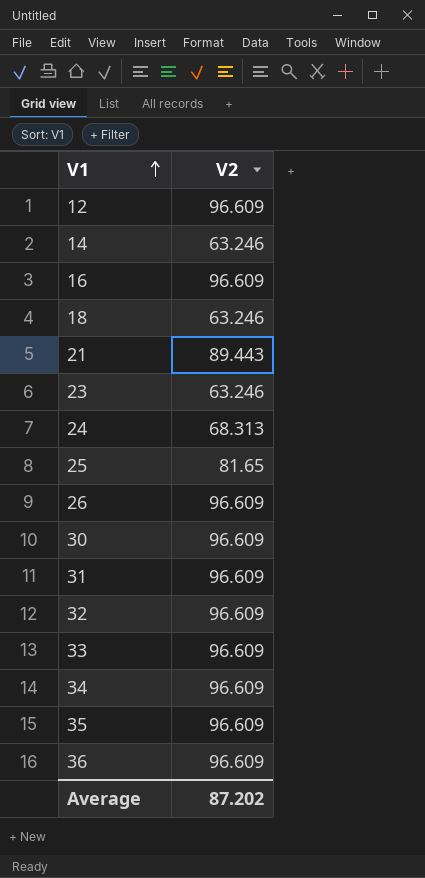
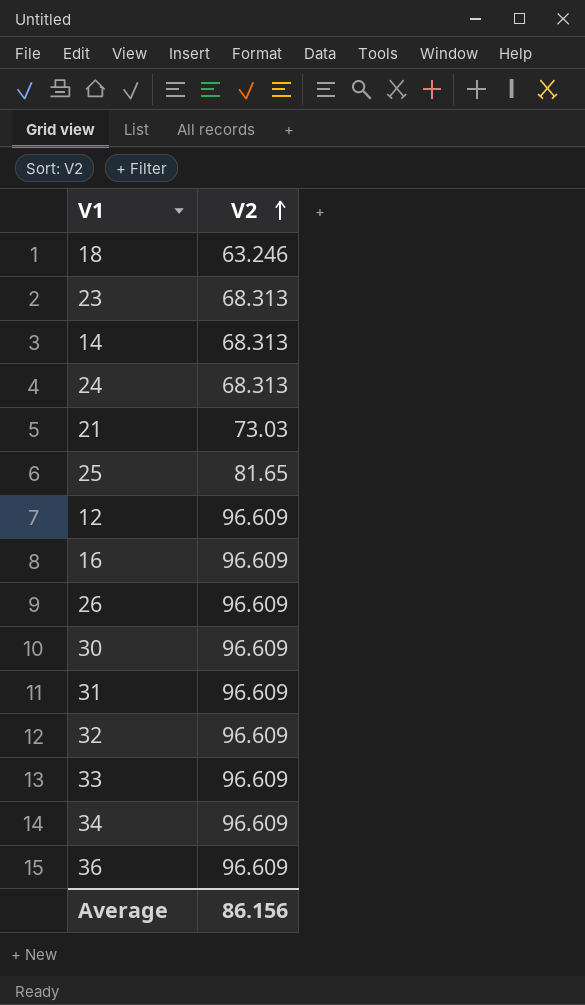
row order: V1 ascending -> V2 ascending
row 35: 96.609 -> none
23 | V2: 63.246 -> 68.313
14 | V2: 63.246 -> 68.313
21 | V2: 89.443 -> 73.03
Average | V2: 87.202 -> 86.156

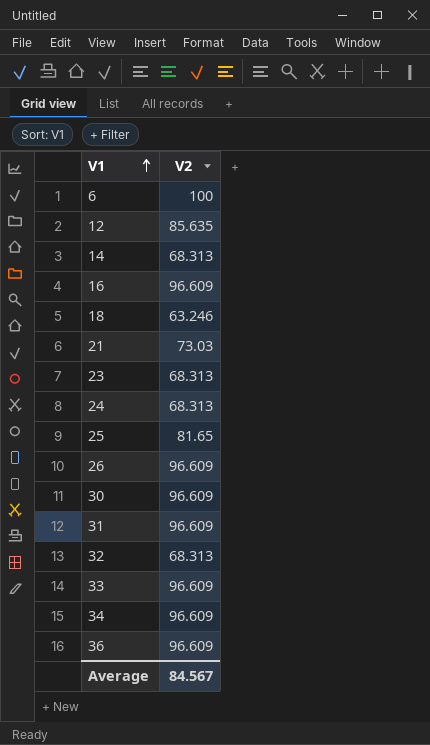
row order: V2 ascending -> V1 ascending
row 6: none -> 100
12 | V2: 96.609 -> 85.635
32 | V2: 96.609 -> 68.313
Average | V2: 86.156 -> 84.567

